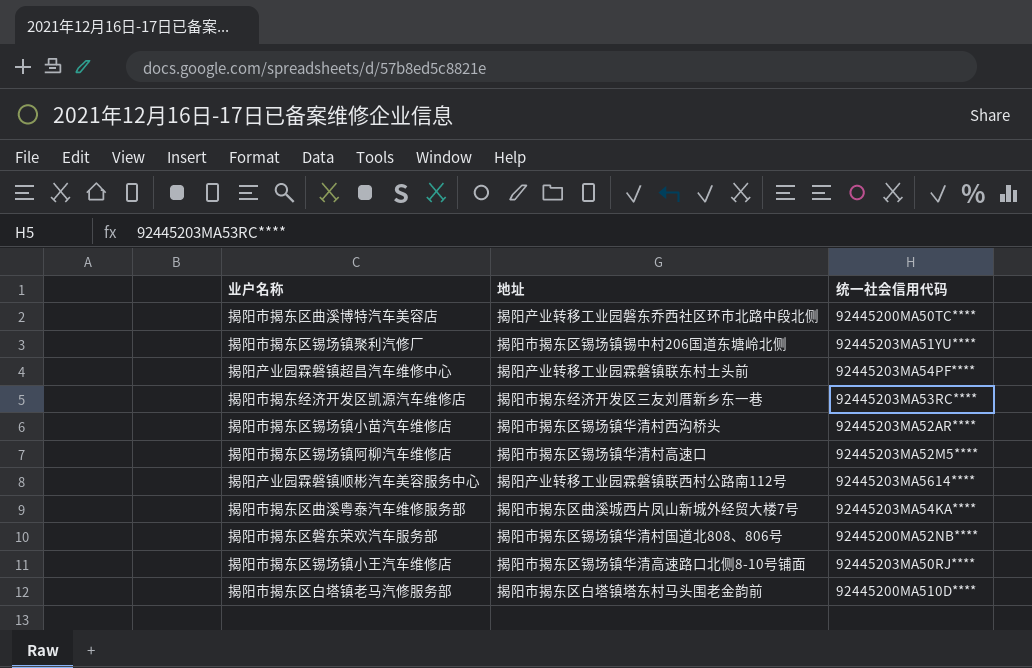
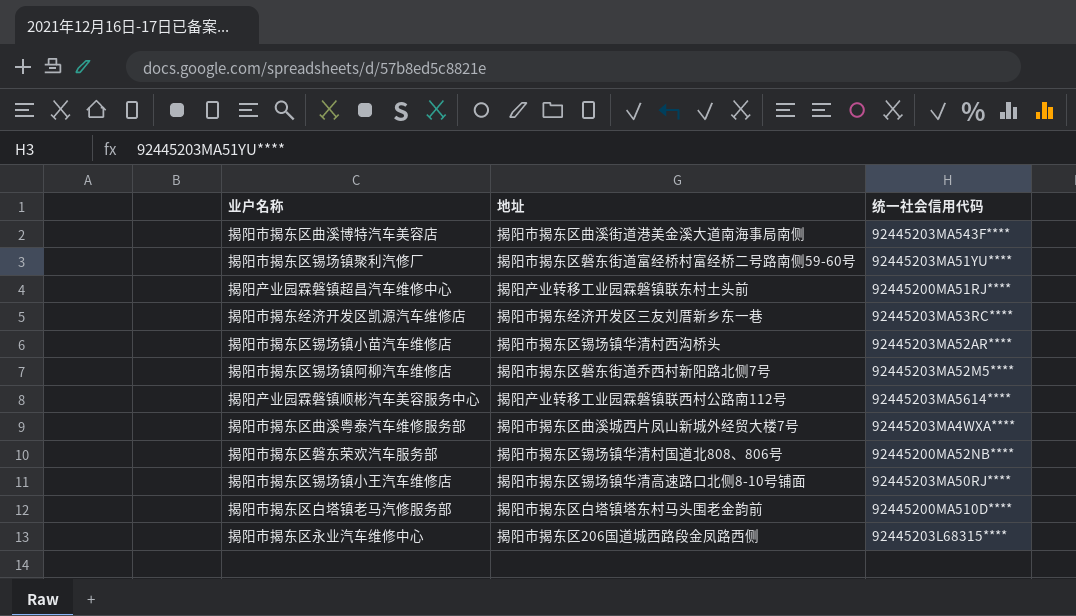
揭阳市揭东区曲溪博特汽车美容店 | 地址: 揭阳产业转移工业园磐东乔西社区环市北路中段北侧 -> 揭阳市揭东区曲溪街道港美金溪大道南海事局南侧
揭阳市揭东区曲溪博特汽车美容店 | 统一社会信用代码: 92445200MA50TC**** -> 92445203MA543F****
揭阳市揭东区锡场镇聚利汽修厂 | 地址: 揭阳市揭东区锡场镇锡中村206国道东塘岭北侧 -> 揭阳市揭东区磐东街道富经桥村富经桥二号路南侧59-60号
揭阳产业园霖磐镇超昌汽车维修中心 | 统一社会信用代码: 92445203MA54PF**** -> 92445200MA51RJ****
揭阳市揭东区锡场镇阿柳汽车维修店 | 地址: 揭阳市揭东区锡场镇华清村高速口 -> 揭阳市揭东区磐东街道乔西村新阳路北侧7号
揭阳市揭东区曲溪粤泰汽车维修服务部 | 统一社会信用代码: 92445203MA54KA**** -> 92445203MA4WXA****
row 揭阳市揭东区永业汽车维修中心: none -> 揭阳市揭东区206国道城西路段金凤路西侧 | 92445203L68315****

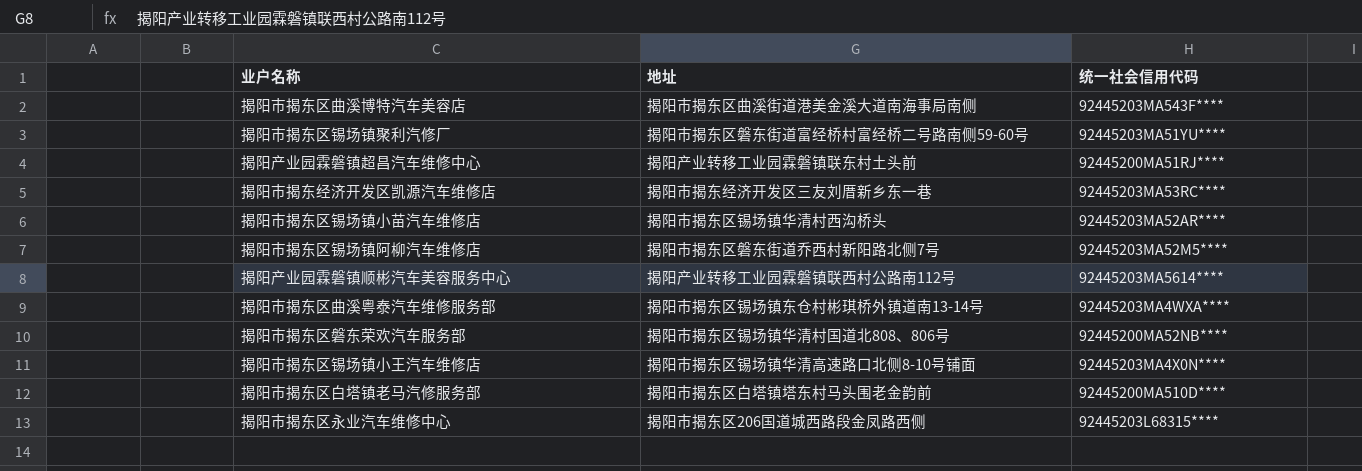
揭阳市揭东区曲溪粤泰汽车维修服务部 | 地址: 揭阳市揭东区曲溪城西片凤山新城外经贸大楼7号 -> 揭阳市揭东区锡场镇东仓村彬琪桥外镇道南13-14号
揭阳市揭东区锡场镇小王汽车维修店 | 统一社会信用代码: 92445203MA50RJ**** -> 92445203MA4X0N****

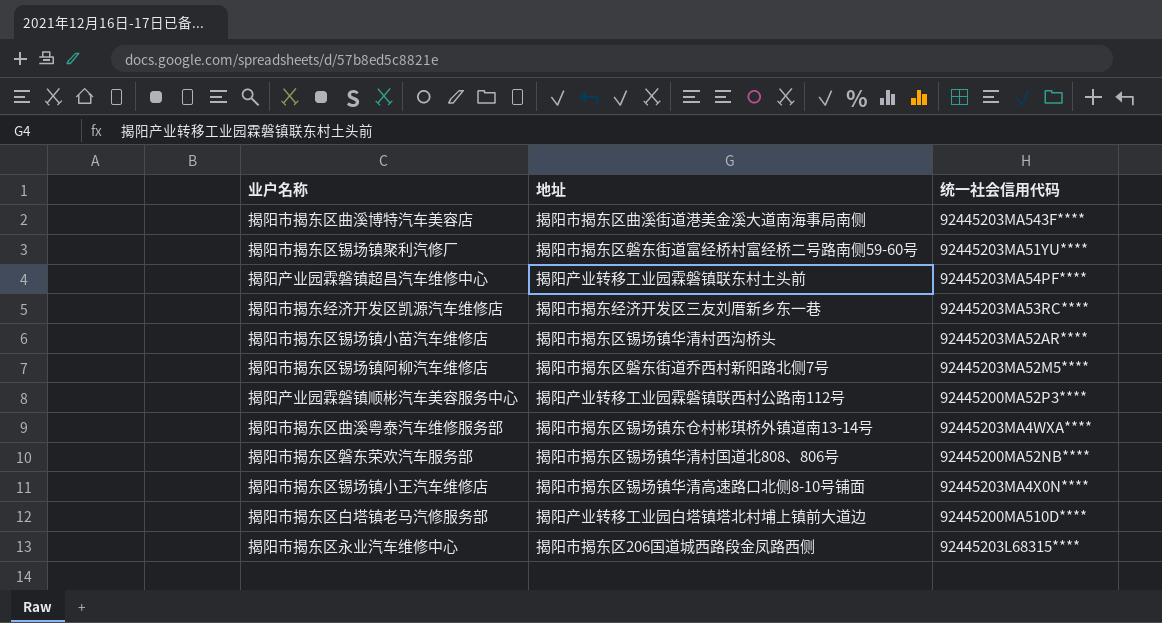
揭阳产业园霖磐镇超昌汽车维修中心 | 统一社会信用代码: 92445200MA51RJ**** -> 92445203MA54PF****
揭阳产业园霖磐镇顺彬汽车美容服务中心 | 统一社会信用代码: 92445203MA5614**** -> 92445200MA52P3****
揭阳市揭东区白塔镇老马汽修服务部 | 地址: 揭阳市揭东区白塔镇塔东村马头围老金韵前 -> 揭阳产业转移工业园白塔镇塔北村埔上镇前大道边

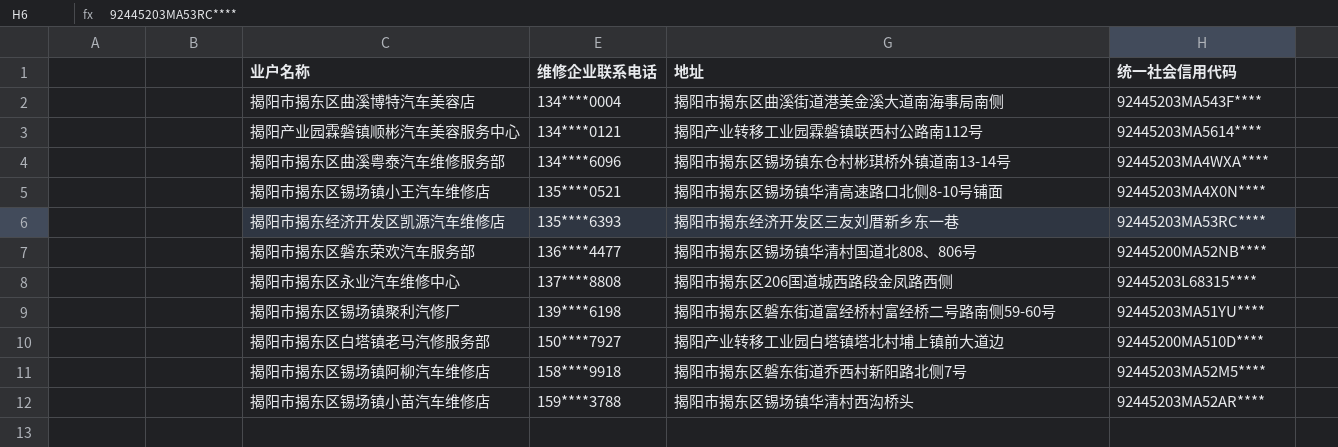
row order: none -> 维修企业联系电话 ascending
column 维修企业联系电话 | position: none -> 2
row 揭阳产业园霖磐镇超昌汽车维修中心: 揭阳产业转移工业园霖磐镇联东村土头前 | 92445203MA54PF**** -> none
揭阳产业园霖磐镇顺彬汽车美容服务中心 | 统一社会信用代码: 92445200MA52P3**** -> 92445203MA5614****

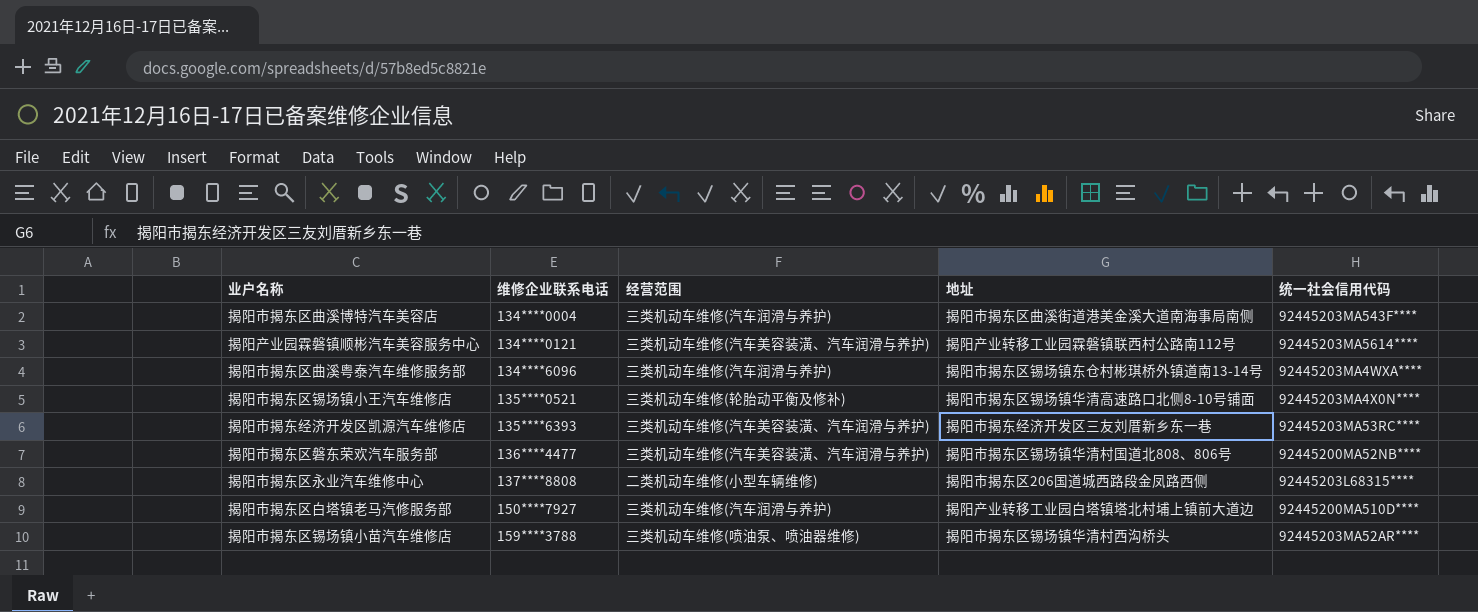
column 经营范围 | position: none -> 3
row 揭阳市揭东区锡场镇聚利汽修厂: 139****6198 | 揭阳市揭东区磐东街道富经桥村富经桥二号路南侧59-60号 | 92445203MA51YU**** -> none
row 揭阳市揭东区锡场镇阿柳汽车维修店: 158****9918 | 揭阳市揭东区磐东街道乔西村新阳路北侧7号 | 92445203MA52M5**** -> none

